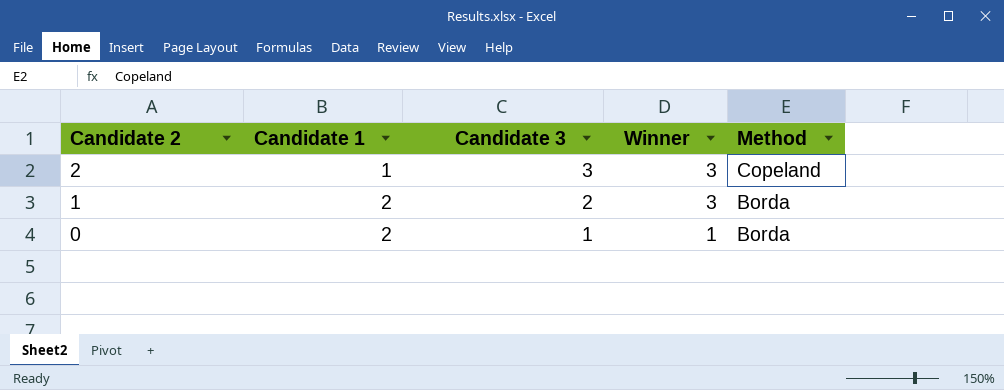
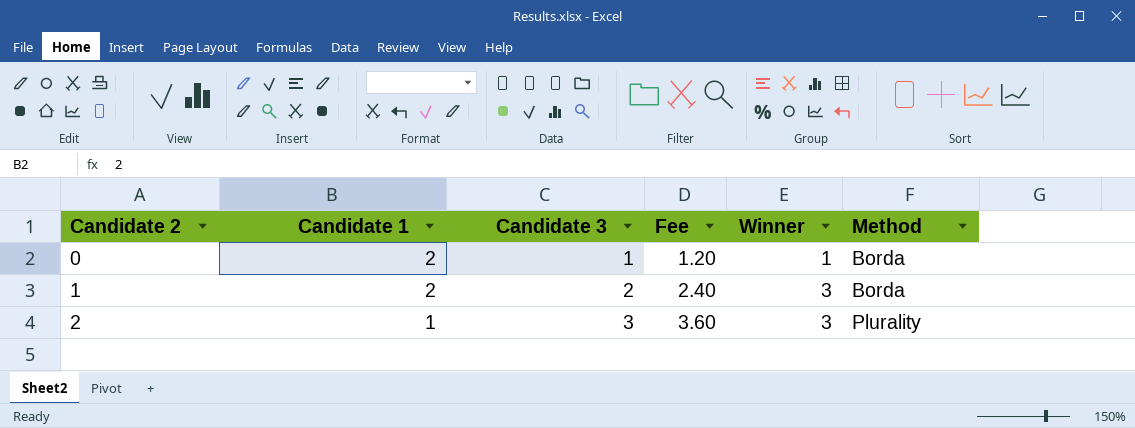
row order: Candidate 2 descending -> Candidate 2 ascending
column Fee | formula: none -> [Candidate 3] * 1.2
2 | Method: Copeland -> Plurality

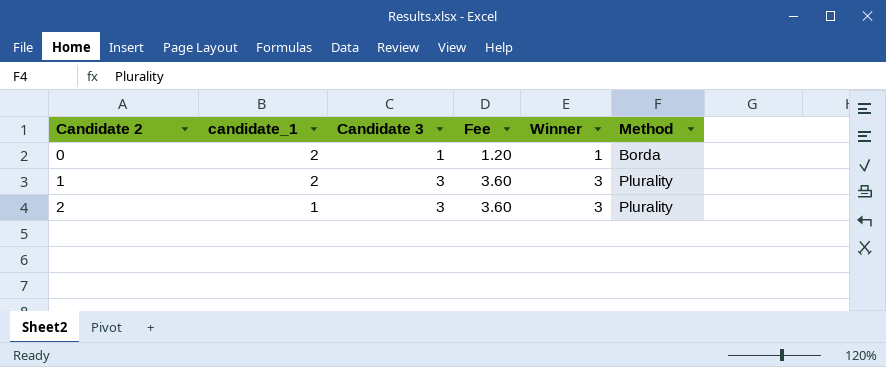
column name: Candidate 1 -> candidate_1
1 | Candidate 3: 2 -> 3
1 | Fee: 2.40 -> 3.60
1 | Method: Borda -> Plurality

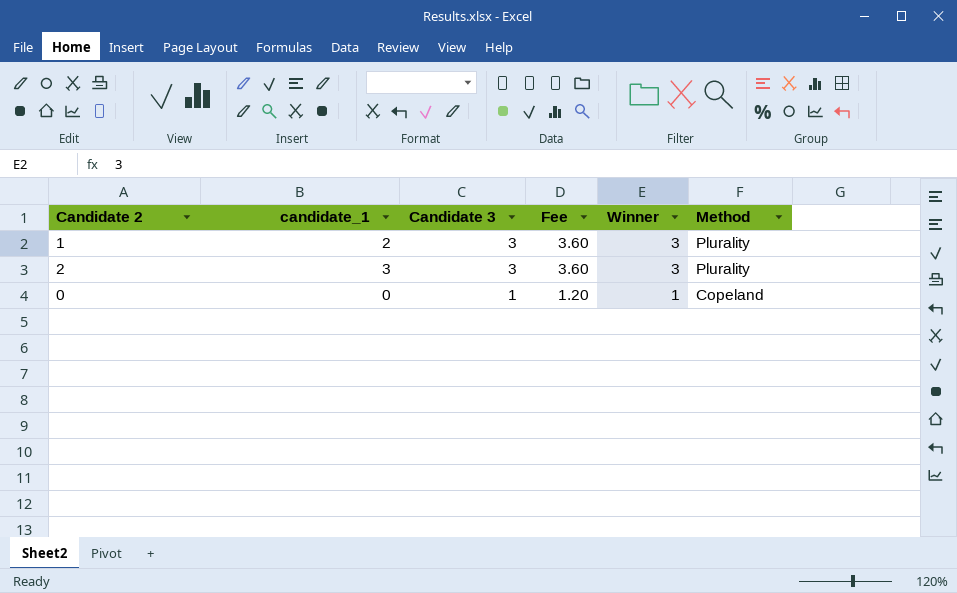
row order: Candidate 2 ascending -> Candidate 3 descending
2 | candidate_1: 1 -> 3
0 | candidate_1: 2 -> 0
0 | Method: Borda -> Copeland

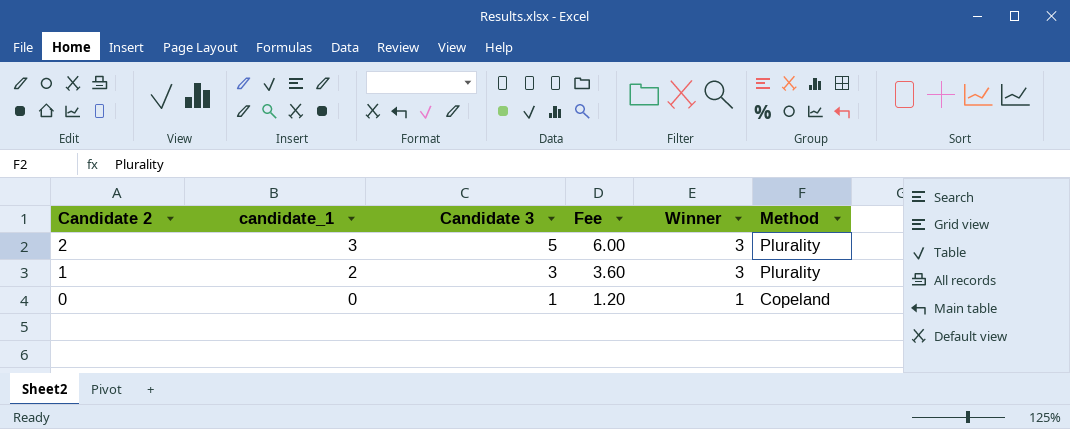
row order: Candidate 3 descending -> Candidate 2 descending
2 | Candidate 3: 3 -> 5
2 | Fee: 3.60 -> 6.00

